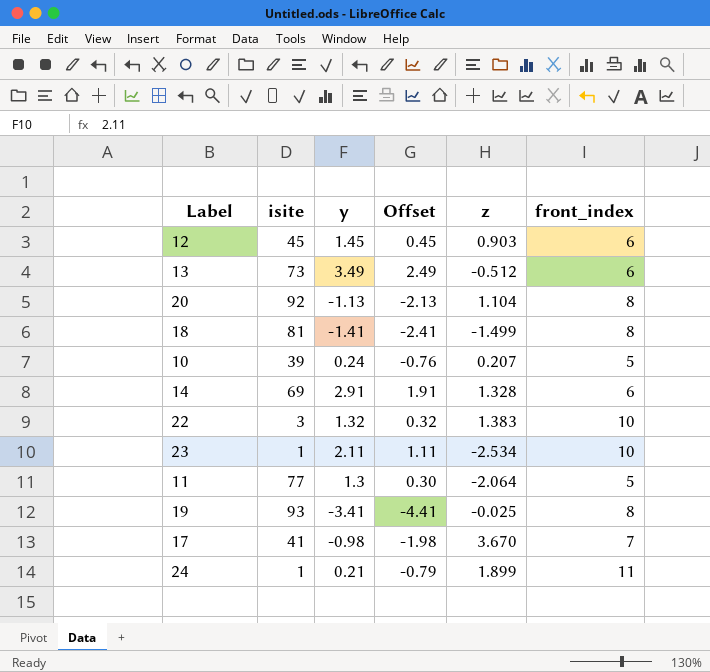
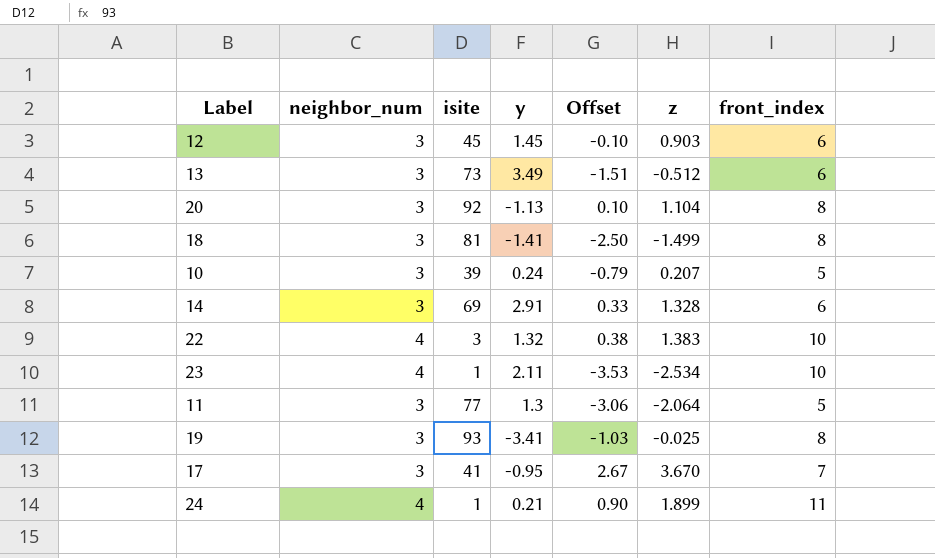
column neighbor_num | position: none -> 2
column Offset | formula: [y] - 1 -> [z] - 1
17 | y: -0.98 -> -0.95

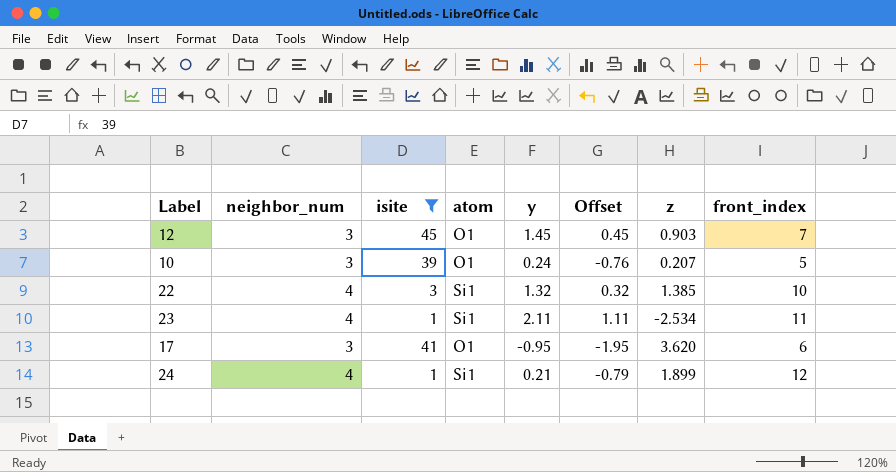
filter: none -> isite <= 45
column atom | position: none -> 4
column Offset | formula: [z] - 1 -> [y] - 1
12 | front_index: 6 -> 7
22 | z: 1.383 -> 1.385
23 | front_index: 10 -> 11
17 | z: 3.670 -> 3.620
17 | front_index: 7 -> 6
24 | front_index: 11 -> 12

